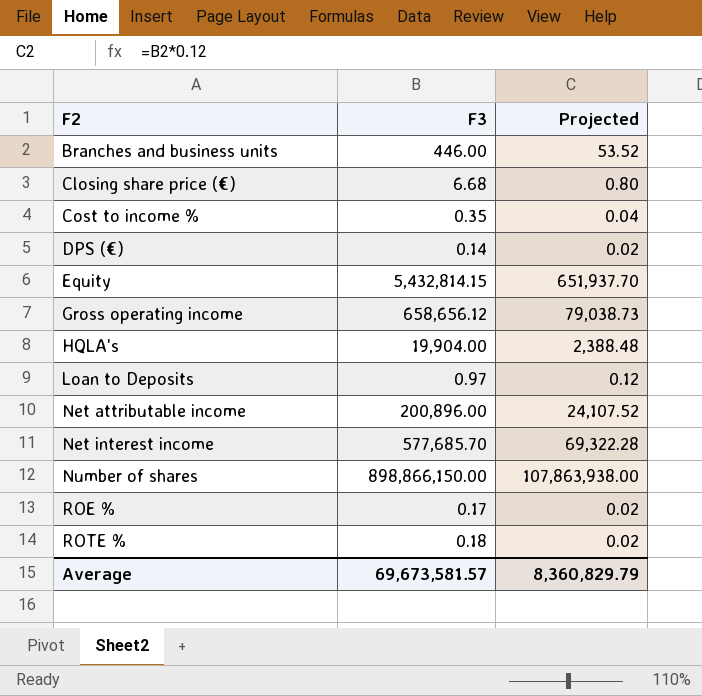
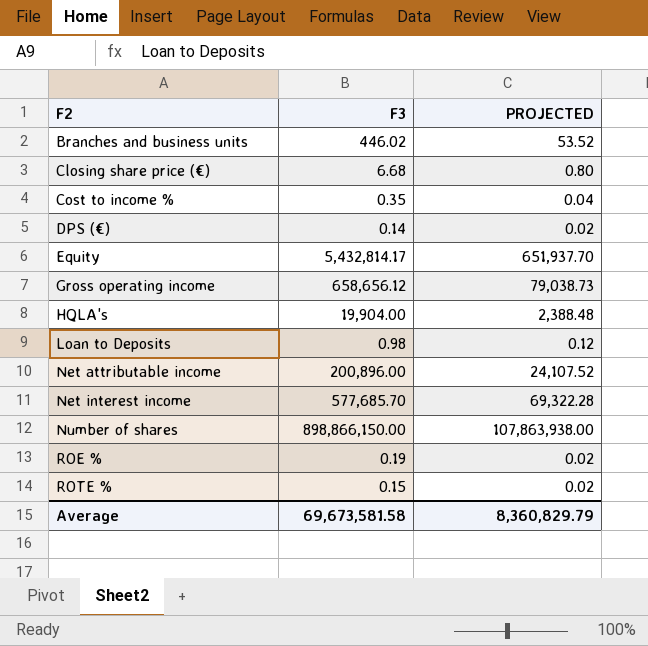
column name: Projected -> PROJECTED
Branches and business units | F3: 446.00 -> 446.02
Equity | F3: 5,432,814.15 -> 5,432,814.17
Loan to Deposits | F3: 0.97 -> 0.98
ROE % | F3: 0.17 -> 0.19
ROTE % | F3: 0.18 -> 0.15
Average | F3: 69,673,581.57 -> 69,673,581.58

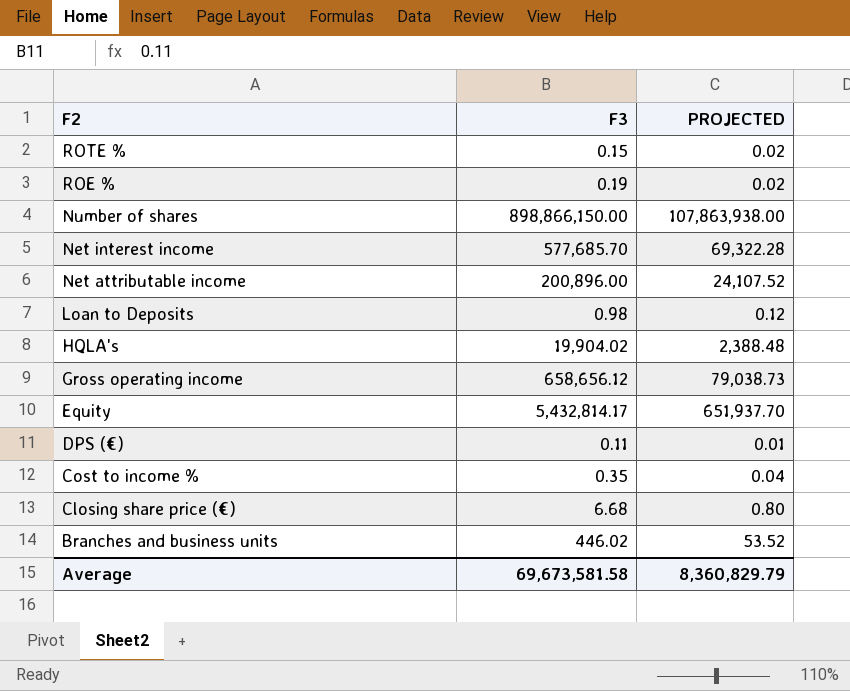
row order: F2 ascending -> F2 descending
HQLA's | F3: 19,904.00 -> 19,904.02
DPS (€) | F3: 0.14 -> 0.11
DPS (€) | PROJECTED: 0.02 -> 0.01

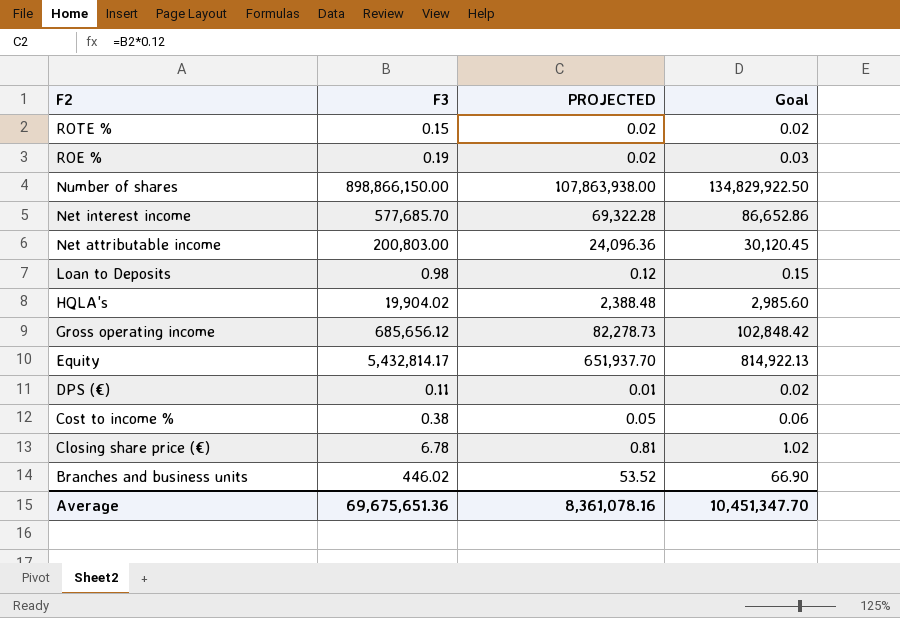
column Goal | formula: none -> [F3] * 0.15
Net attributable income | F3: 200,896.00 -> 200,803.00
Net attributable income | PROJECTED: 24,107.52 -> 24,096.36
Gross operating income | F3: 658,656.12 -> 685,656.12
Gross operating income | PROJECTED: 79,038.73 -> 82,278.73
Cost to income % | F3: 0.35 -> 0.38
Cost to income % | PROJECTED: 0.04 -> 0.05
Closing share price (€) | F3: 6.68 -> 6.78
Closing share price (€) | PROJECTED: 0.80 -> 0.81
Average | F3: 69,673,581.58 -> 69,675,651.36
Average | PROJECTED: 8,360,829.79 -> 8,361,078.16

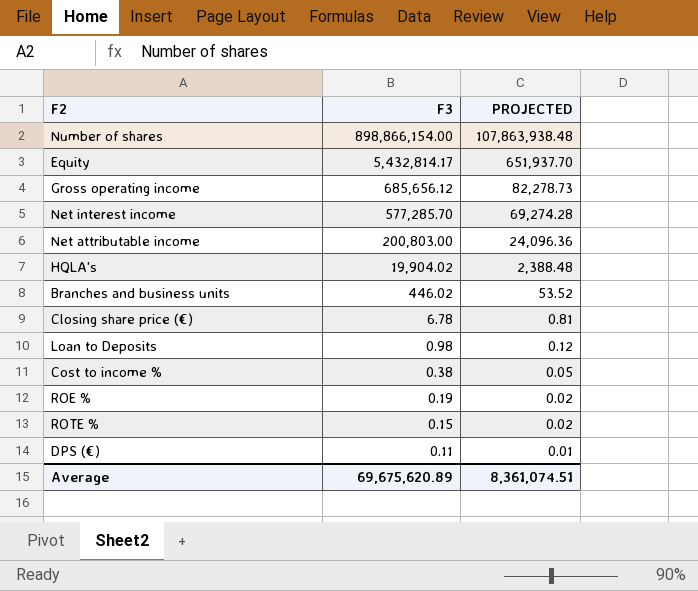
row order: F2 descending -> F3 descending
column Goal | formula: [F3] * 0.15 -> none
Number of shares | F3: 898,866,150.00 -> 898,866,154.00
Number of shares | PROJECTED: 107,863,938.00 -> 107,863,938.48
Net interest income | F3: 577,685.70 -> 577,285.70
Net interest income | PROJECTED: 69,322.28 -> 69,274.28
Average | F3: 69,675,651.36 -> 69,675,620.89
Average | PROJECTED: 8,361,078.16 -> 8,361,074.51

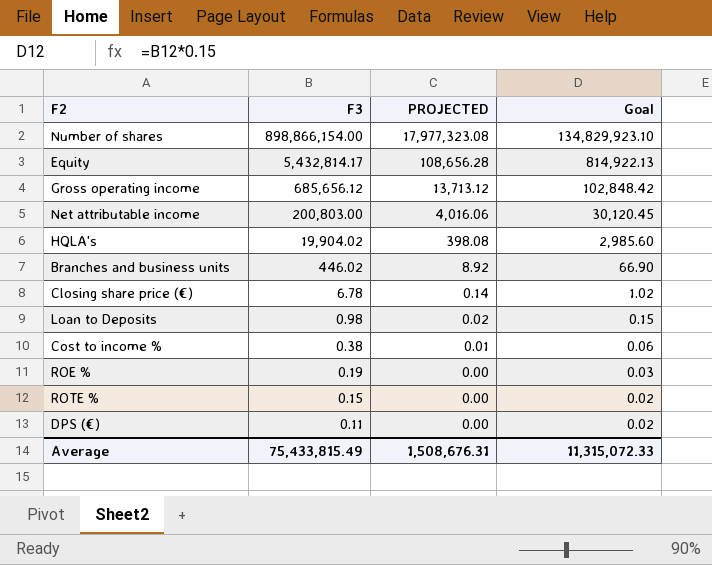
column PROJECTED | formula: [F3] * 0.12 -> [F3] * 0.02
column Goal | formula: none -> [F3] * 0.15
row Net interest income: 577,285.70 | 69,274.28 -> none
Average | F3: 69,675,620.89 -> 75,433,815.49
Average | PROJECTED: 8,361,074.51 -> 1,508,676.31

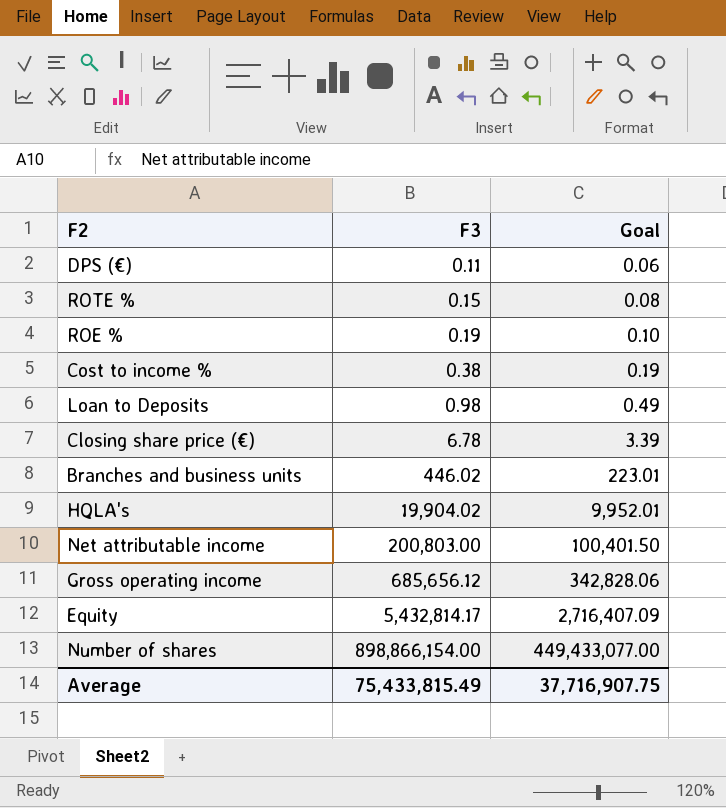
row order: F3 descending -> F3 ascending
column PROJECTED | formula: [F3] * 0.02 -> none
column Goal | formula: [F3] * 0.15 -> [F3] * 0.5
Average | Goal: 11,315,072.33 -> 37,716,907.75

